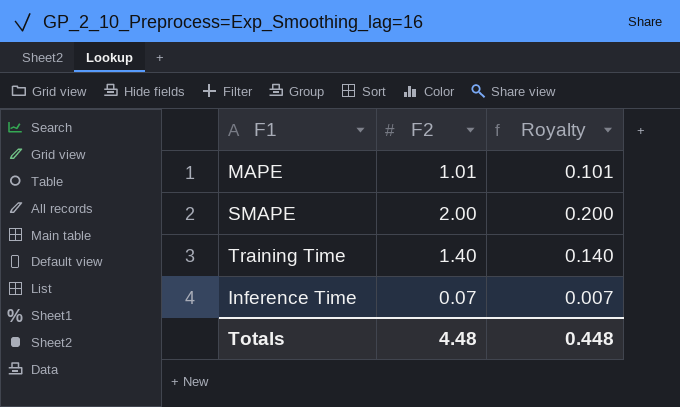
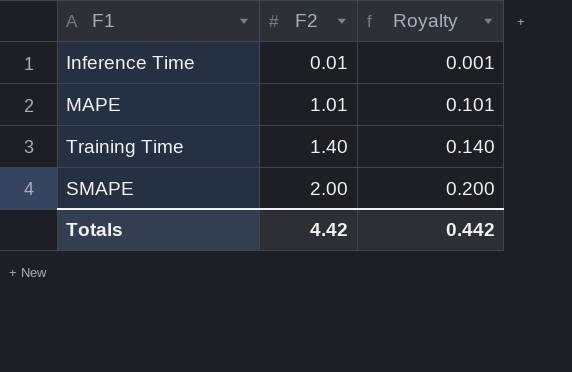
row order: none -> F2 ascending
Inference Time | F2: 0.07 -> 0.01
Inference Time | Royalty: 0.007 -> 0.001
Totals | F2: 4.48 -> 4.42
Totals | Royalty: 0.448 -> 0.442

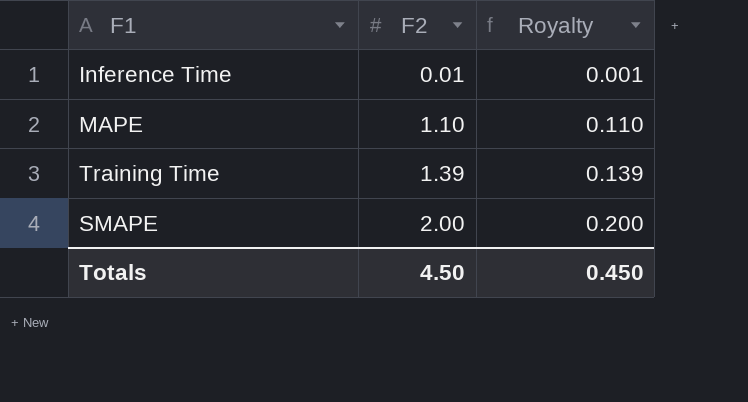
MAPE | F2: 1.01 -> 1.10
MAPE | Royalty: 0.101 -> 0.110
Training Time | F2: 1.40 -> 1.39
Training Time | Royalty: 0.140 -> 0.139
Totals | F2: 4.42 -> 4.50
Totals | Royalty: 0.442 -> 0.450

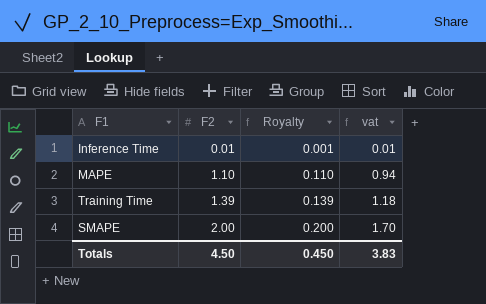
column vat | formula: none -> [F2] * 0.85

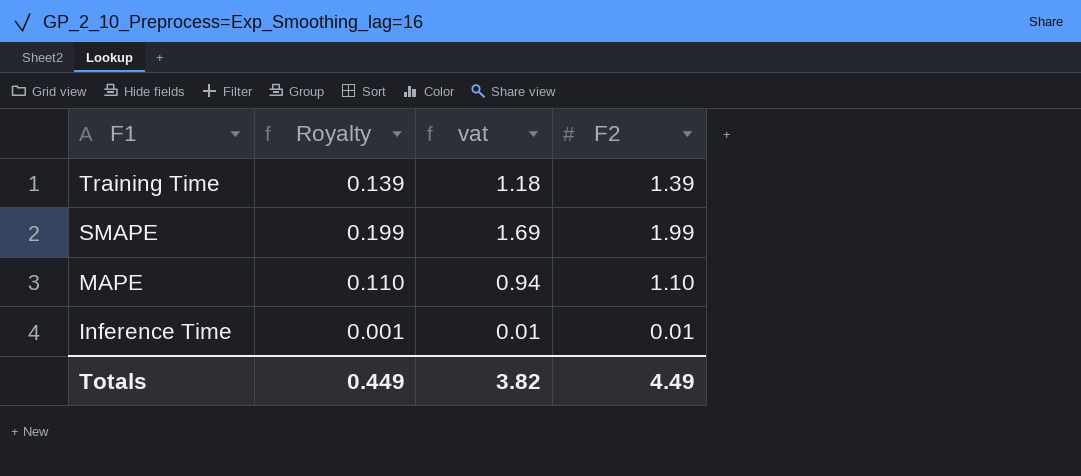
row order: F2 ascending -> F1 descending
column F2 | position: 2 -> 4
SMAPE | Royalty: 0.200 -> 0.199
SMAPE | vat: 1.70 -> 1.69
SMAPE | F2: 2.00 -> 1.99
Totals | Royalty: 0.450 -> 0.449
Totals | vat: 3.83 -> 3.82
Totals | F2: 4.50 -> 4.49

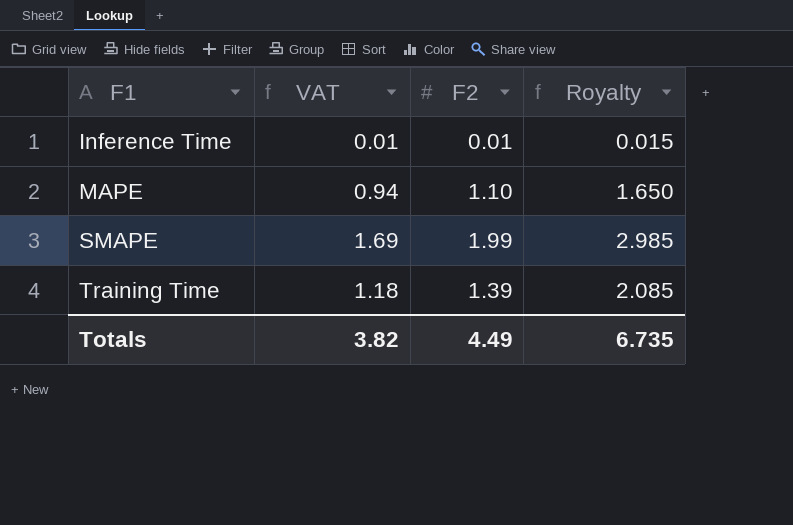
row order: F1 descending -> F1 ascending
column name: vat -> VAT
column Royalty | formula: [F2] * 0.1 -> [F2] * 1.5
column Royalty | position: 2 -> 4
Totals | Royalty: 0.449 -> 6.735

